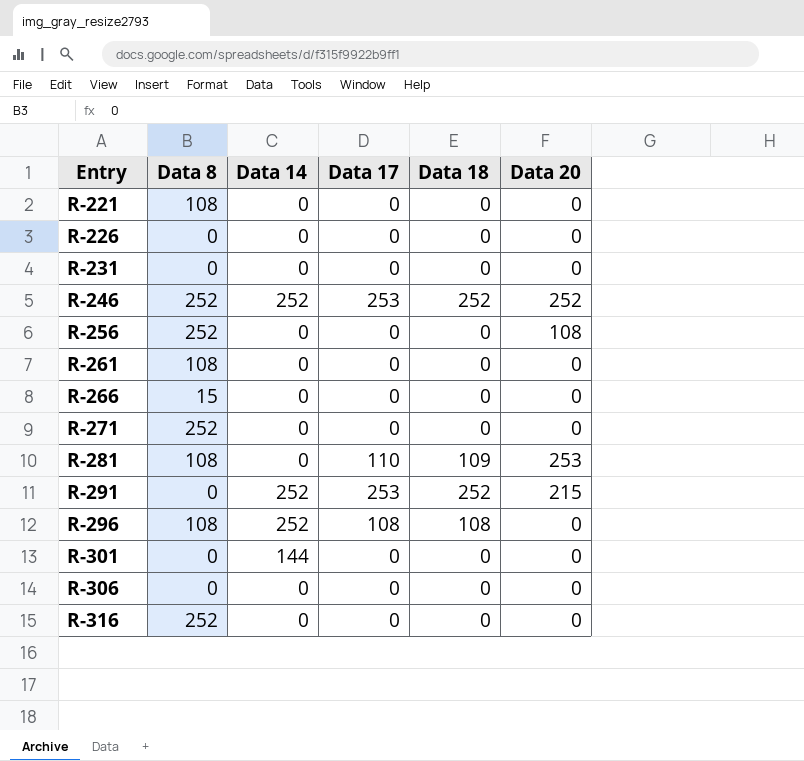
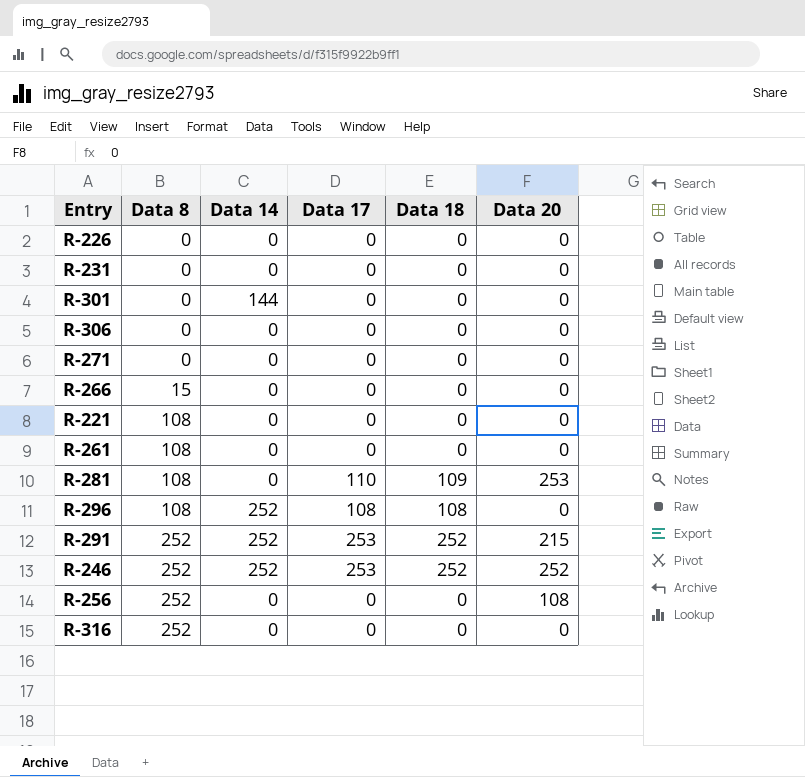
row order: Entry ascending -> Data 8 ascending
R-271 | Data 8: 252 -> 0
R-291 | Data 8: 0 -> 252

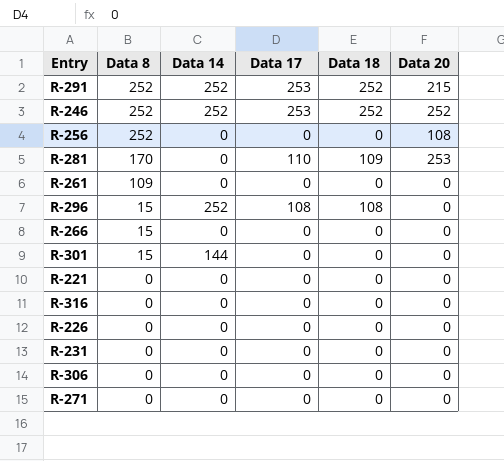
row order: Data 8 ascending -> Data 8 descending
R-281 | Data 8: 108 -> 170
R-261 | Data 8: 108 -> 109
R-296 | Data 8: 108 -> 15
R-301 | Data 8: 0 -> 15
R-221 | Data 8: 108 -> 0
R-316 | Data 8: 252 -> 0

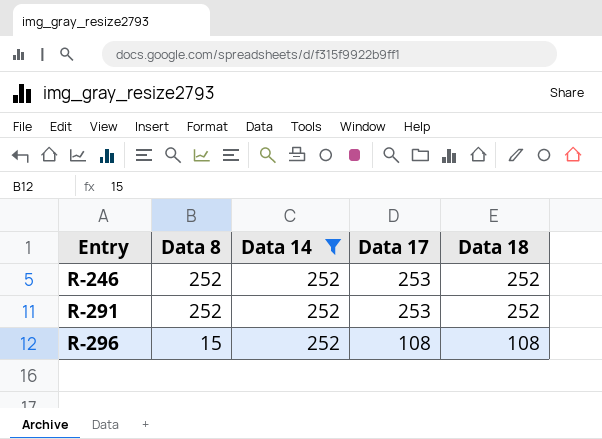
filter: none -> Data 14 = 252
row order: Data 8 descending -> Entry ascending
column Data 20 | position: 6 -> none

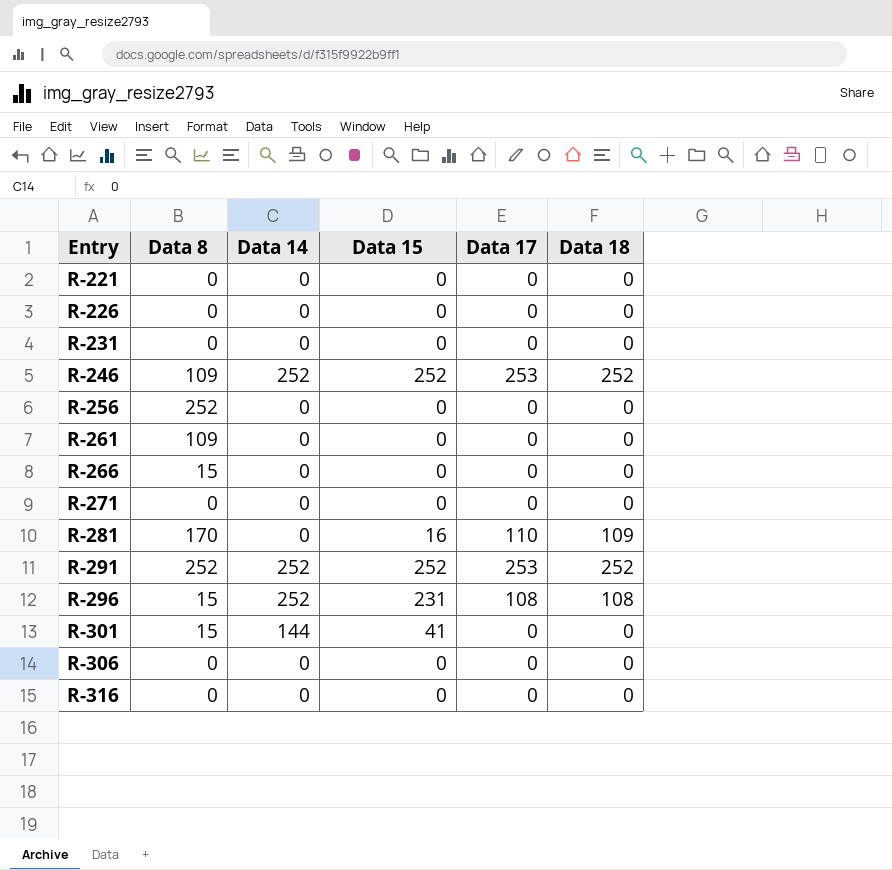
filter: Data 14 = 252 -> none
column Data 15 | position: none -> 4
R-246 | Data 8: 252 -> 109

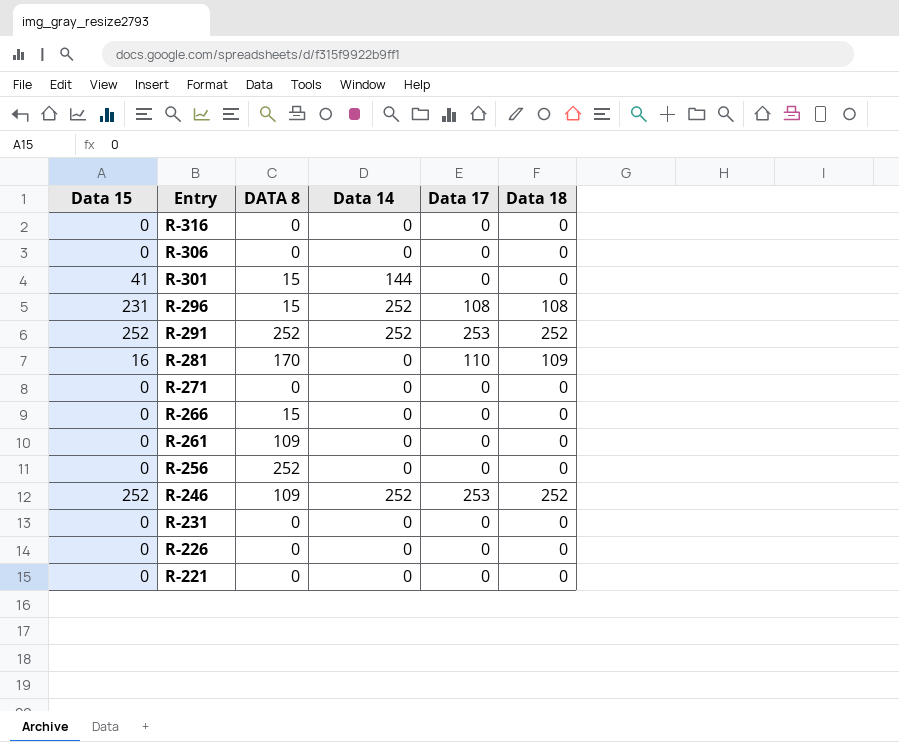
row order: Entry ascending -> Entry descending
column Data 15 | position: 4 -> 1
column name: Data 8 -> DATA 8

